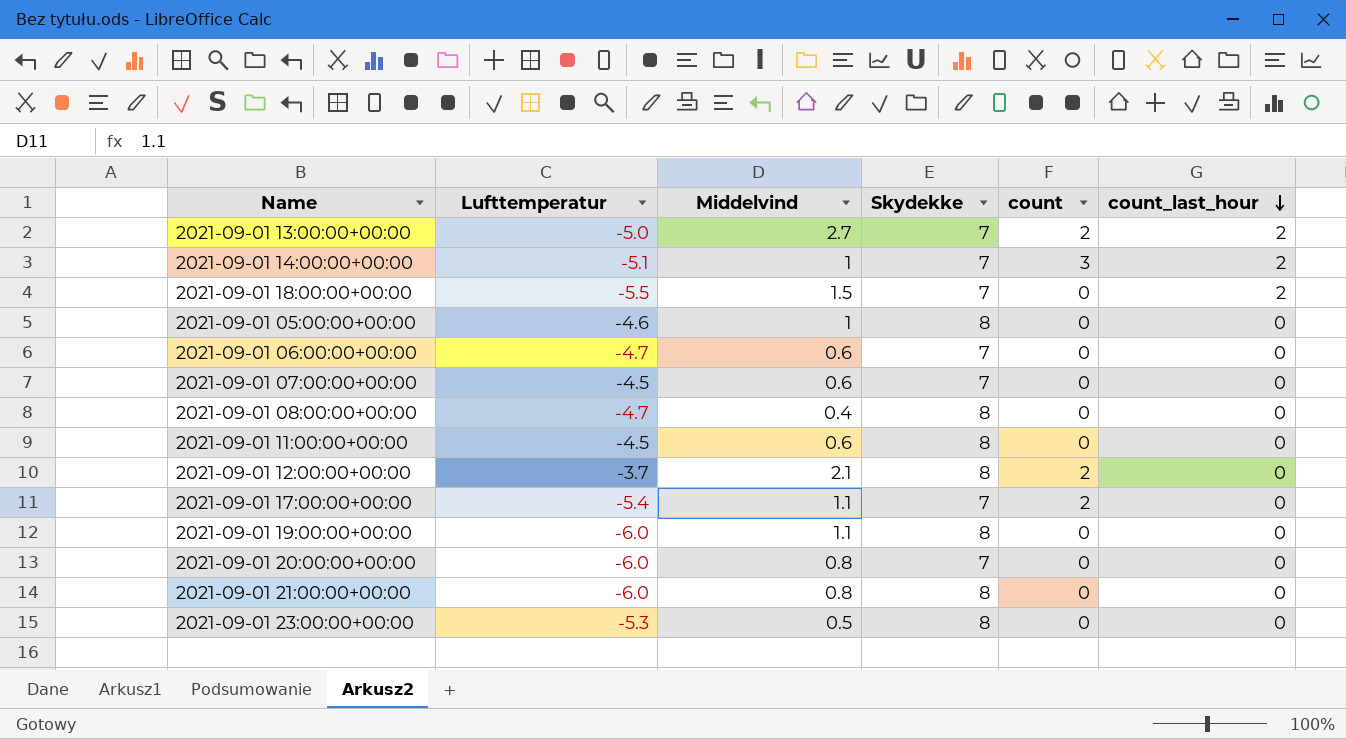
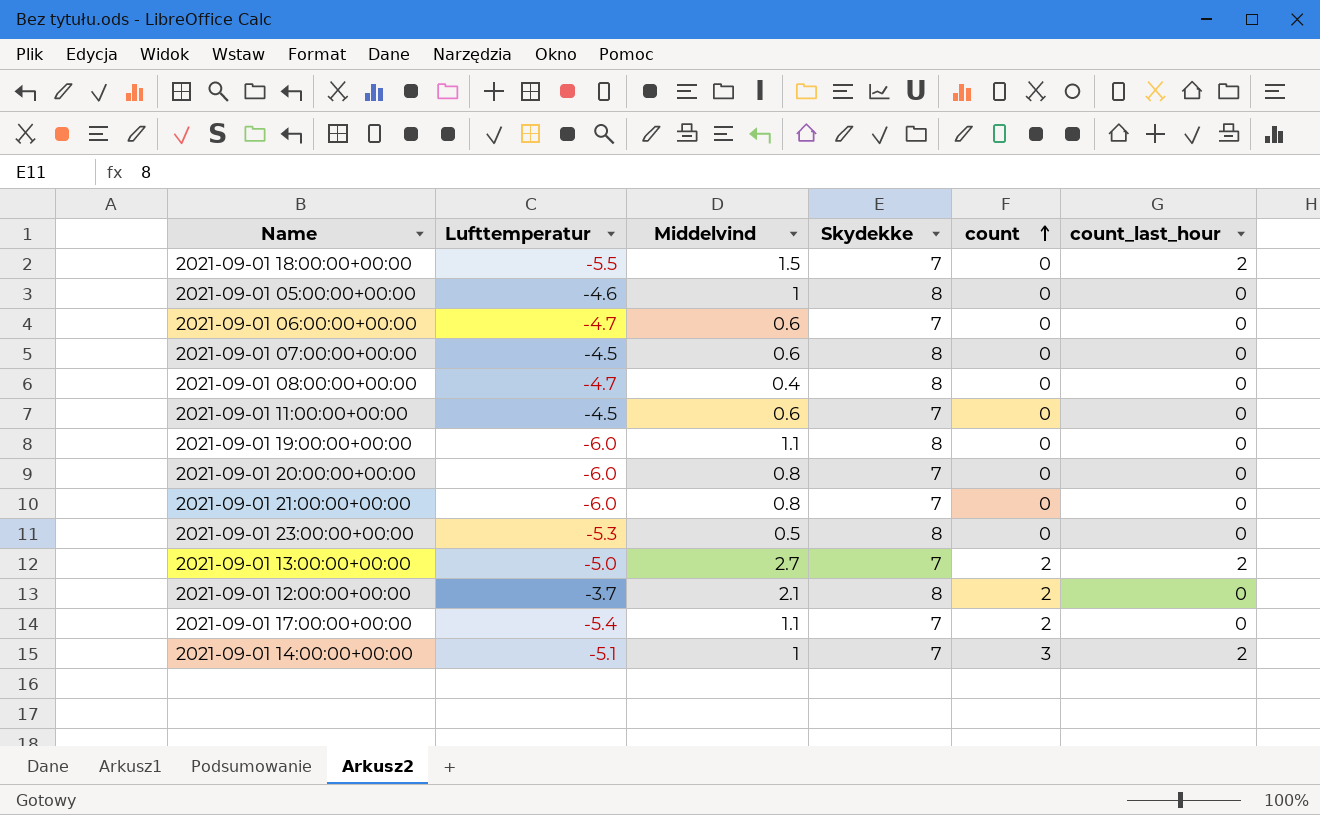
row order: count_last_hour descending -> count ascending
2021-09-01 07:00:00+00:00 | Skydekke: 7 -> 8
2021-09-01 11:00:00+00:00 | Skydekke: 8 -> 7
2021-09-01 21:00:00+00:00 | Skydekke: 8 -> 7

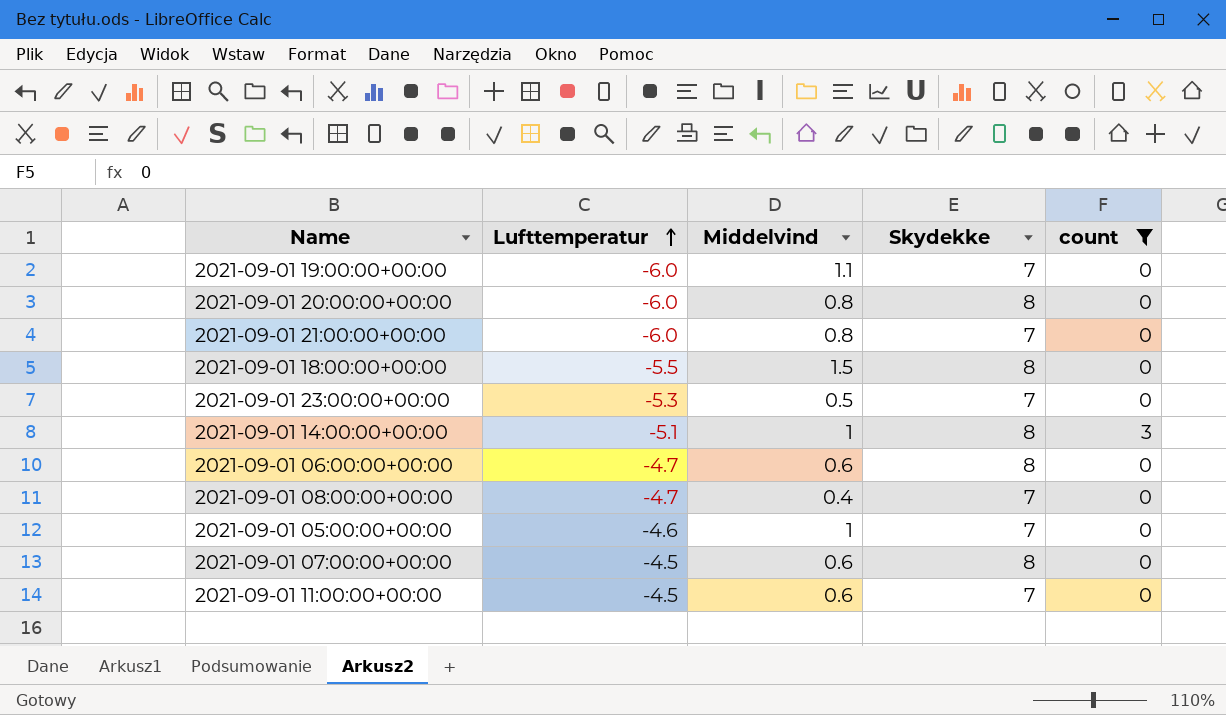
filter: none -> count != 2
row order: count ascending -> Lufttemperatur ascending
column count_last_hour | position: 6 -> none
2021-09-01 19:00:00+00:00 | Skydekke: 8 -> 7
2021-09-01 20:00:00+00:00 | Skydekke: 7 -> 8
2021-09-01 18:00:00+00:00 | Skydekke: 7 -> 8
2021-09-01 23:00:00+00:00 | Skydekke: 8 -> 7
2021-09-01 14:00:00+00:00 | Skydekke: 7 -> 8
2021-09-01 06:00:00+00:00 | Skydekke: 7 -> 8
2021-09-01 08:00:00+00:00 | Skydekke: 8 -> 7
2021-09-01 05:00:00+00:00 | Skydekke: 8 -> 7

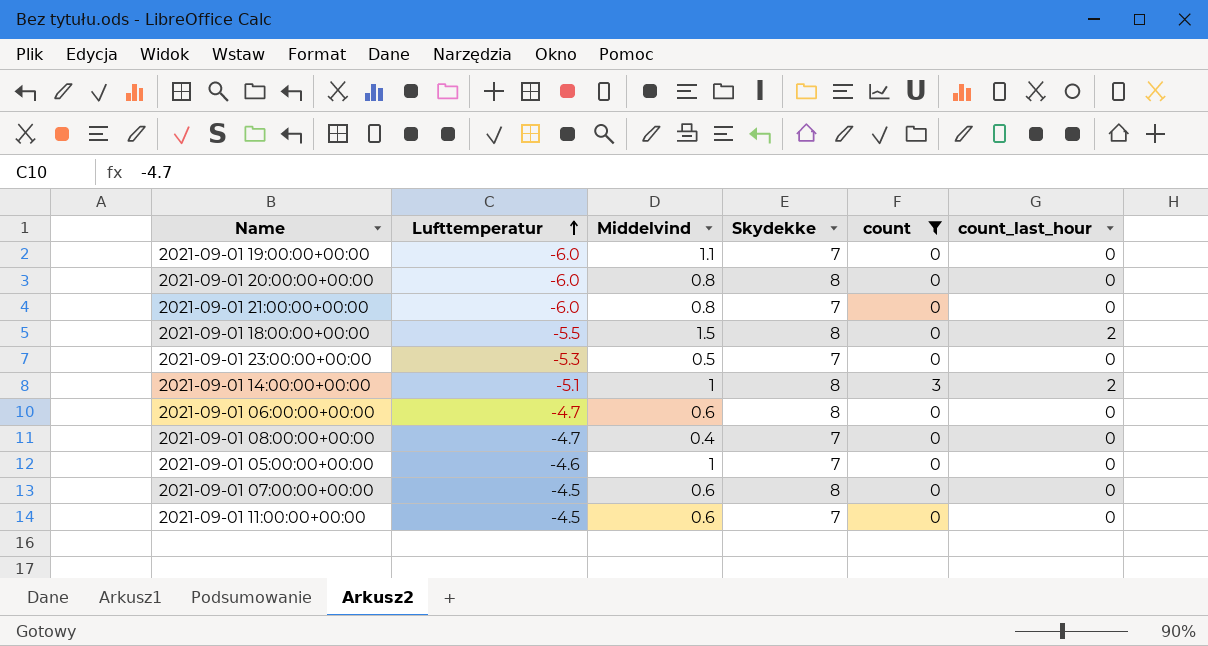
column count_last_hour | position: none -> 6

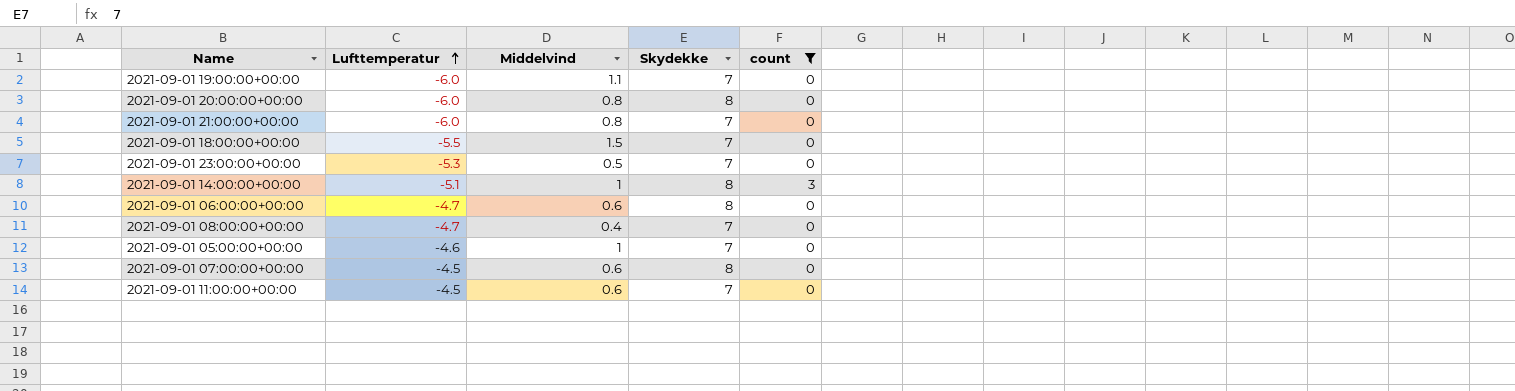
column count_last_hour | position: 6 -> none
2021-09-01 18:00:00+00:00 | Skydekke: 8 -> 7

